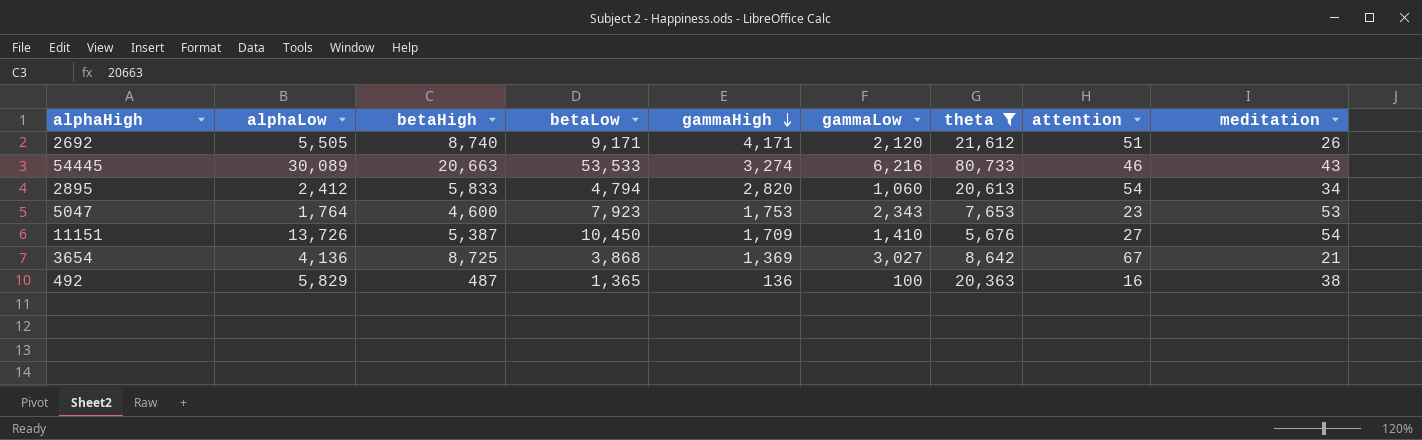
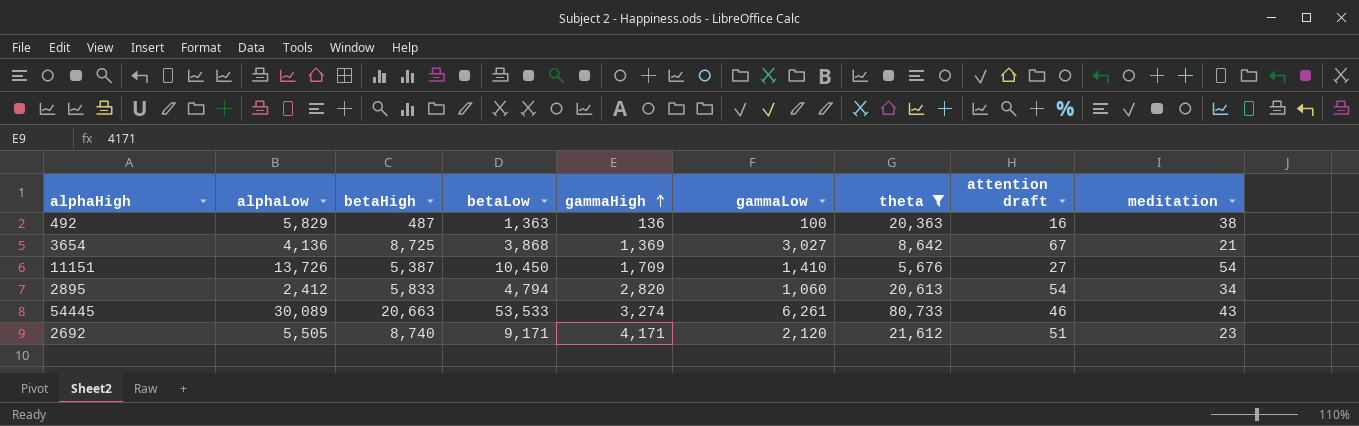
row order: gammaHigh descending -> gammaHigh ascending
column name: attention -> attention draft
row 5047: 1,764 | 4,600 | 7,923 | 1,753 | 2,343 | 7,653 | 23 | 53 -> none
492 | betaLow: 1,365 -> 1,363
54445 | gammaLow: 6,216 -> 6,261
2692 | meditation: 26 -> 23

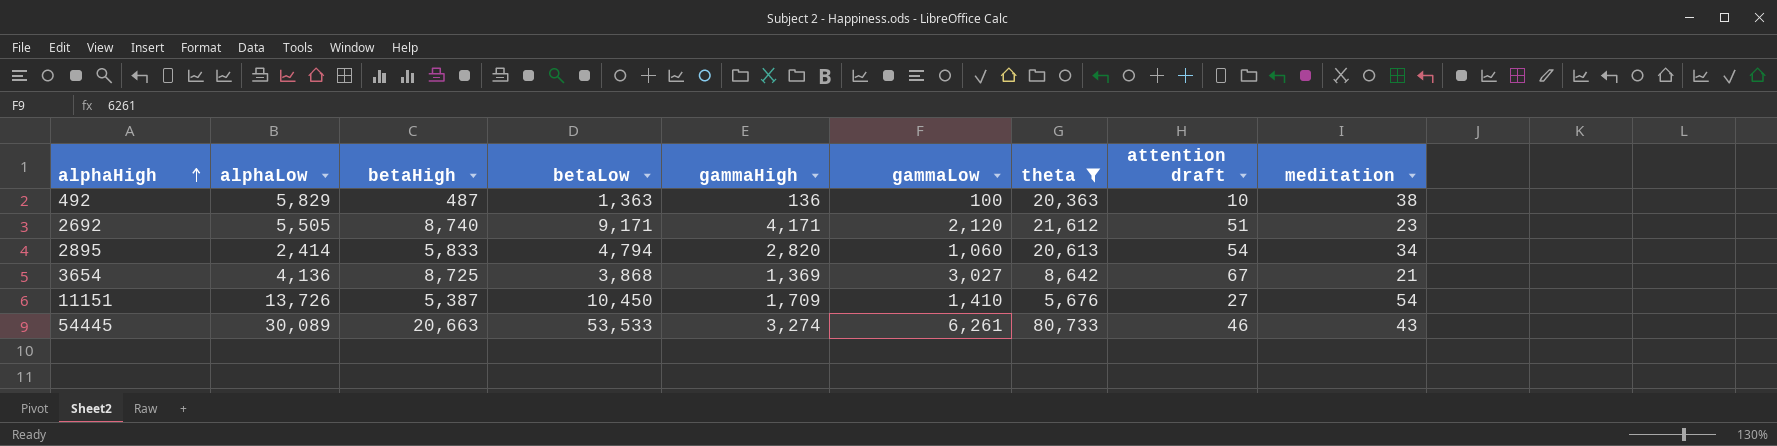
row order: gammaHigh ascending -> alphaHigh ascending
492 | attention draft: 16 -> 10
2895 | alphaLow: 2,412 -> 2,414

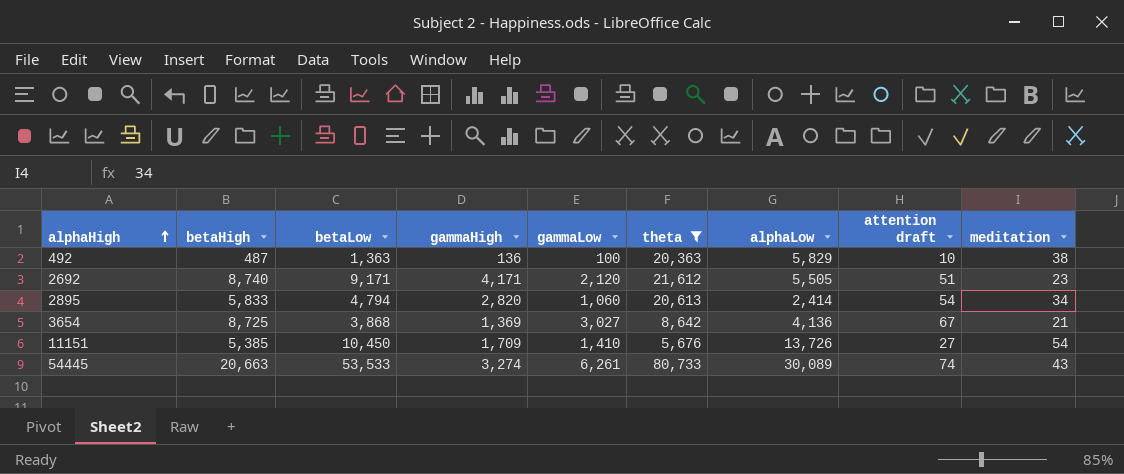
column alphaLow | position: 2 -> 7
11151 | betaHigh: 5,387 -> 5,385
54445 | attention draft: 46 -> 74

